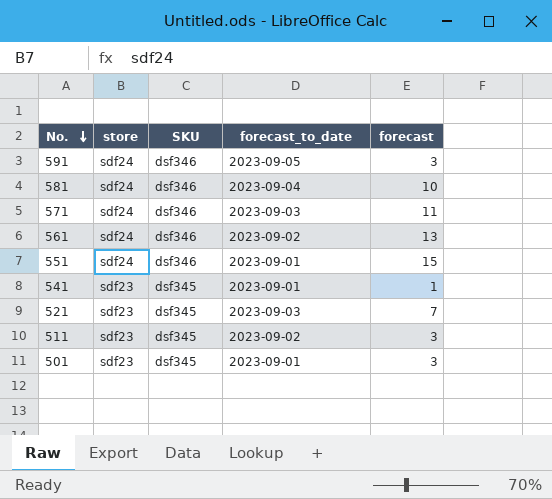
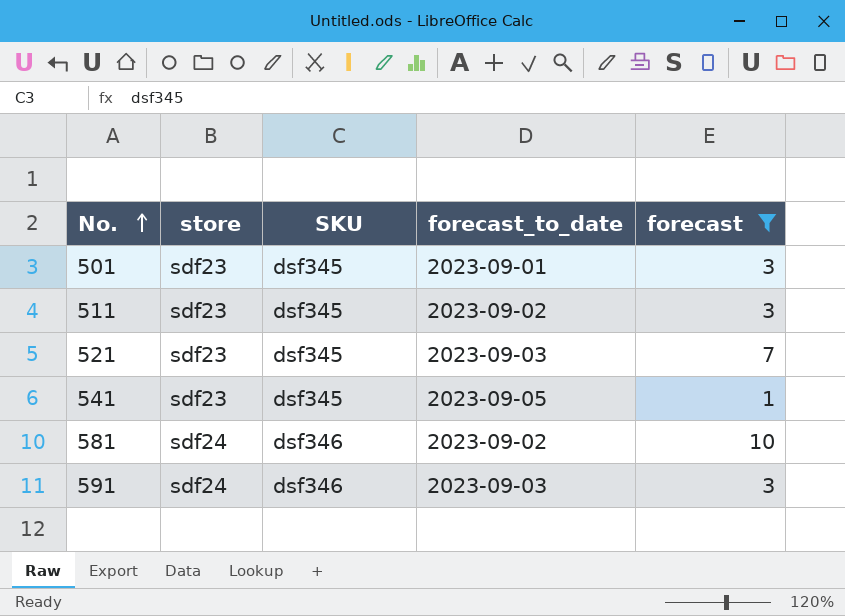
filter: none -> forecast <= 10
row order: No. descending -> No. ascending
541 | forecast_to_date: 2023-09-01 -> 2023-09-05
581 | forecast_to_date: 2023-09-04 -> 2023-09-02
591 | forecast_to_date: 2023-09-05 -> 2023-09-03

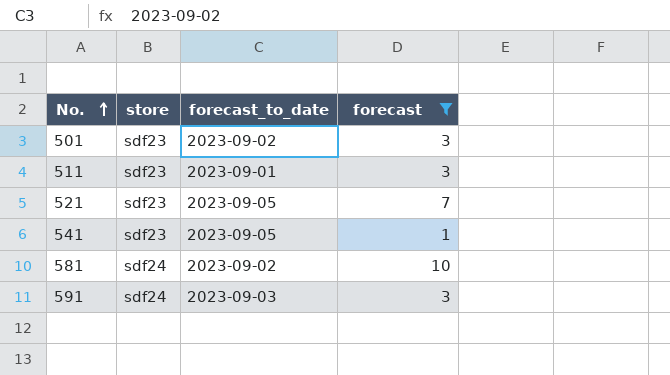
column SKU | position: 3 -> none
501 | forecast_to_date: 2023-09-01 -> 2023-09-02
511 | forecast_to_date: 2023-09-02 -> 2023-09-01
521 | forecast_to_date: 2023-09-03 -> 2023-09-05

